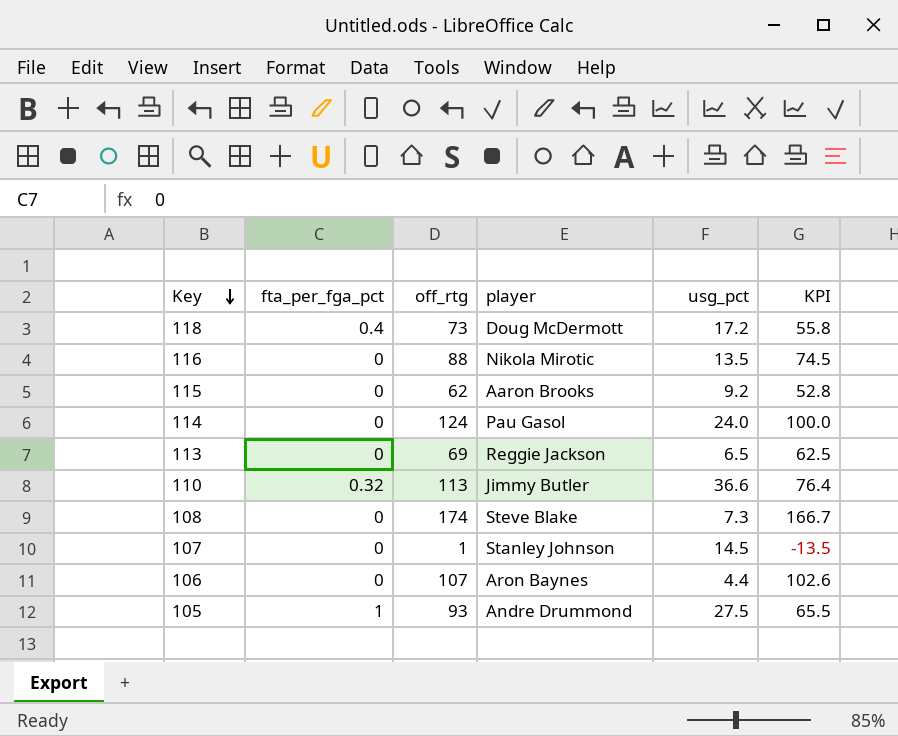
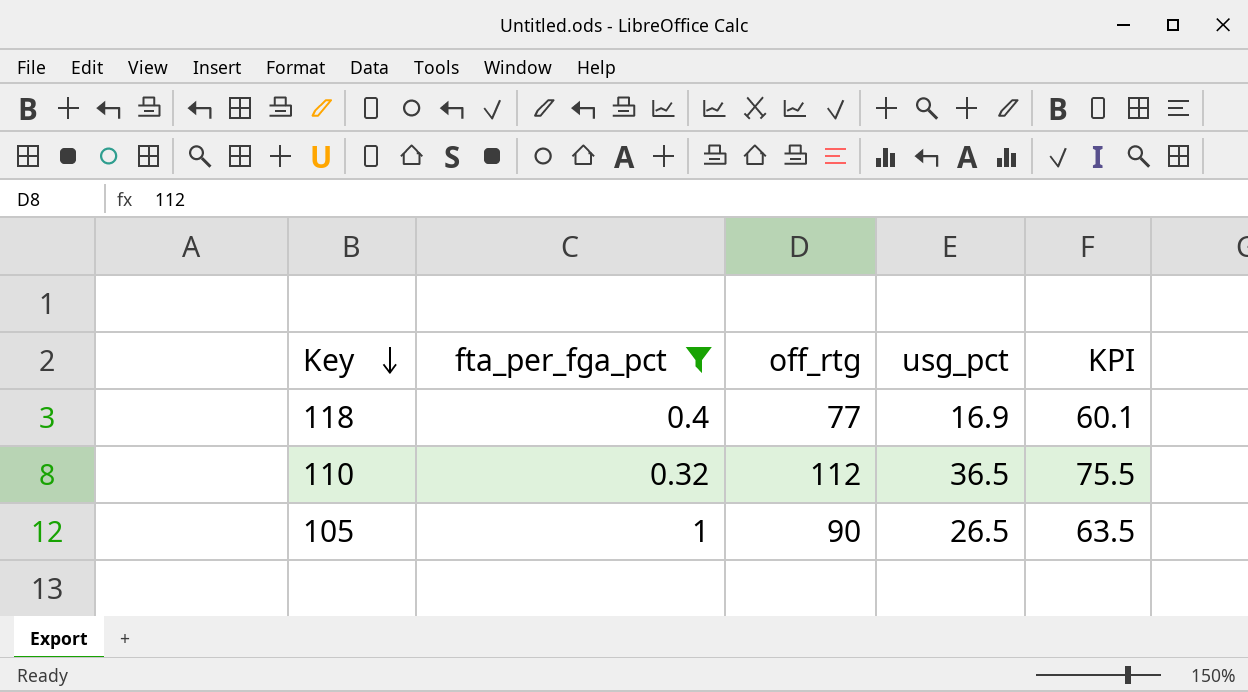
filter: none -> fta_per_fga_pct != 0
column player | position: 4 -> none
118 | off_rtg: 73 -> 77
118 | usg_pct: 17.2 -> 16.9
118 | KPI: 55.8 -> 60.1
110 | off_rtg: 113 -> 112
110 | usg_pct: 36.6 -> 36.5
110 | KPI: 76.4 -> 75.5
105 | off_rtg: 93 -> 90
105 | usg_pct: 27.5 -> 26.5
105 | KPI: 65.5 -> 63.5

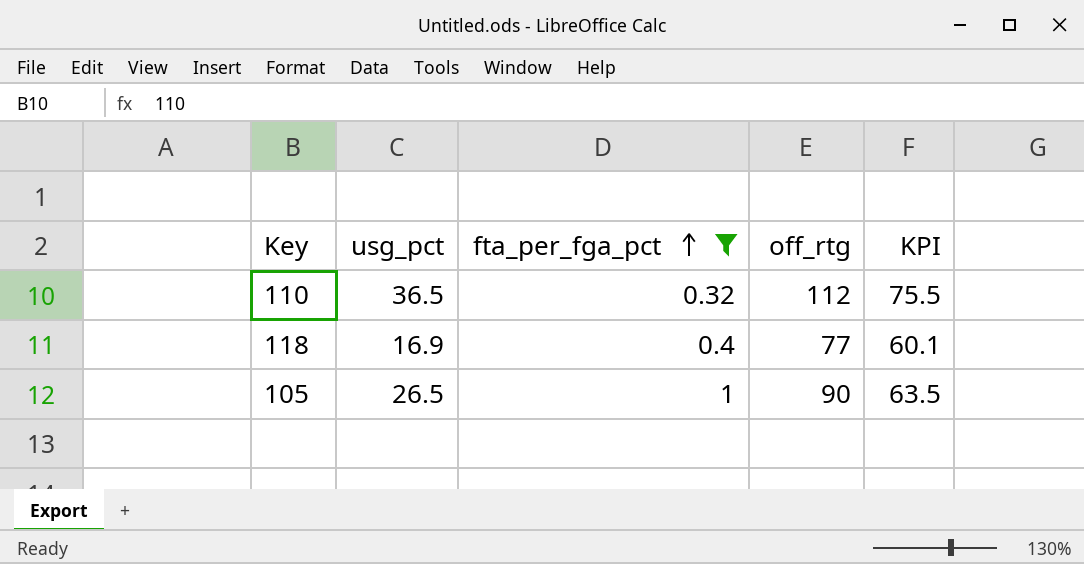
row order: Key descending -> fta_per_fga_pct ascending
column usg_pct | position: 4 -> 2

